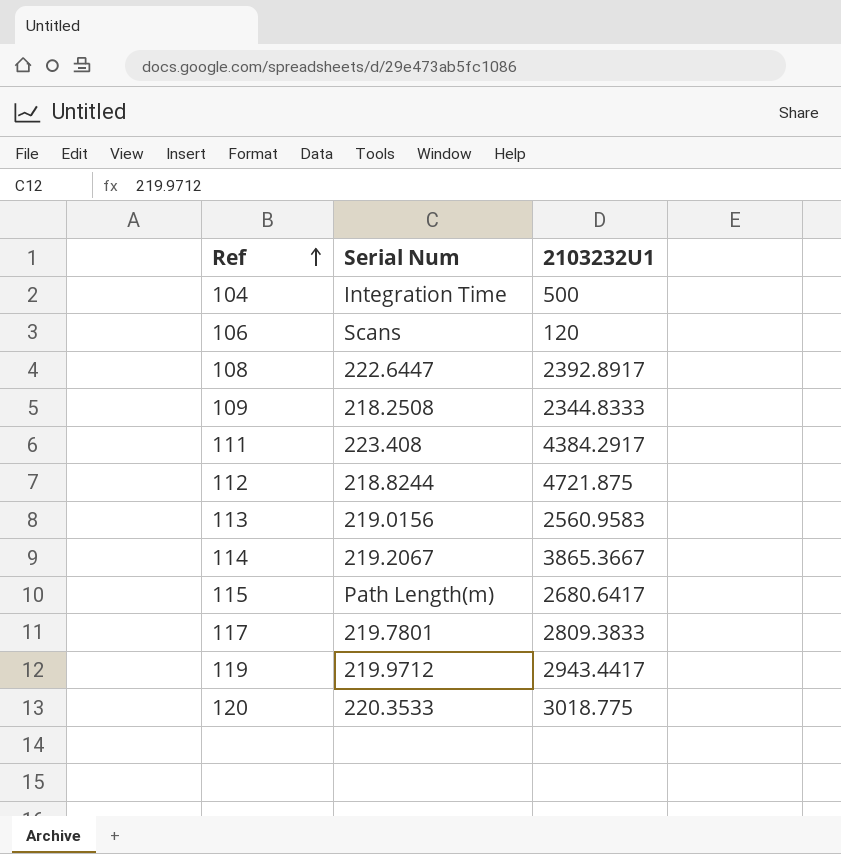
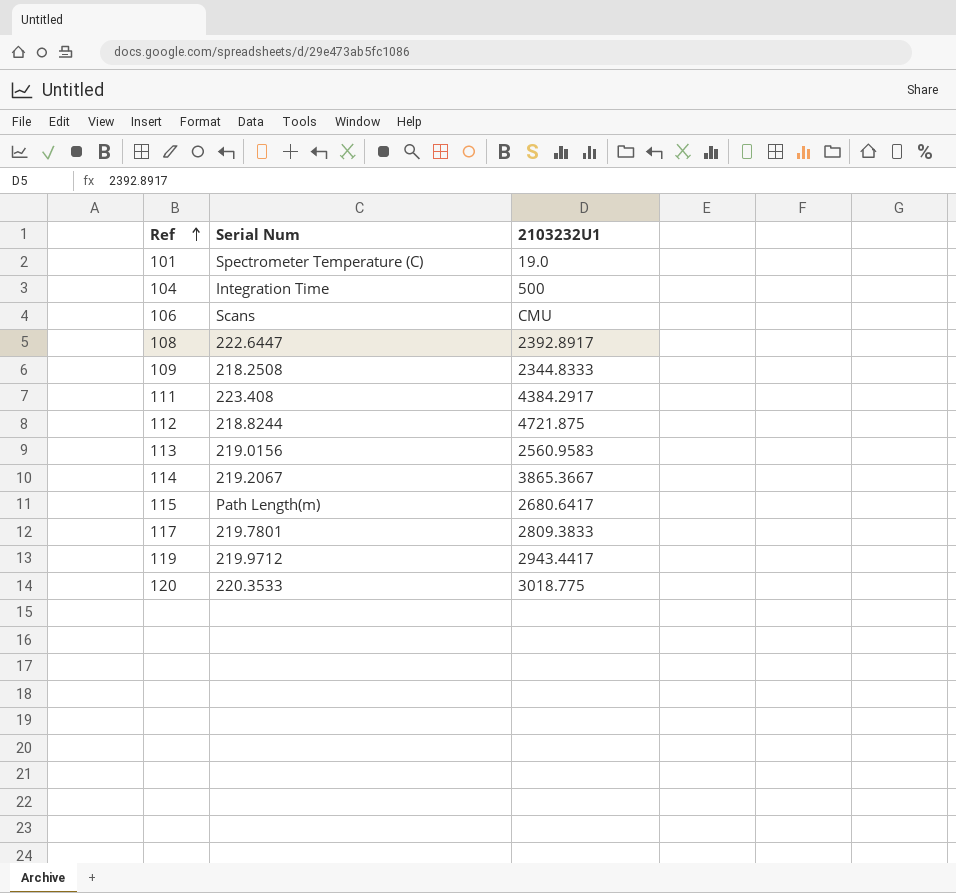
row 101: none -> Spectrometer Temperature (C) | 19.0
106 | 2103232U1: 120 -> CMU

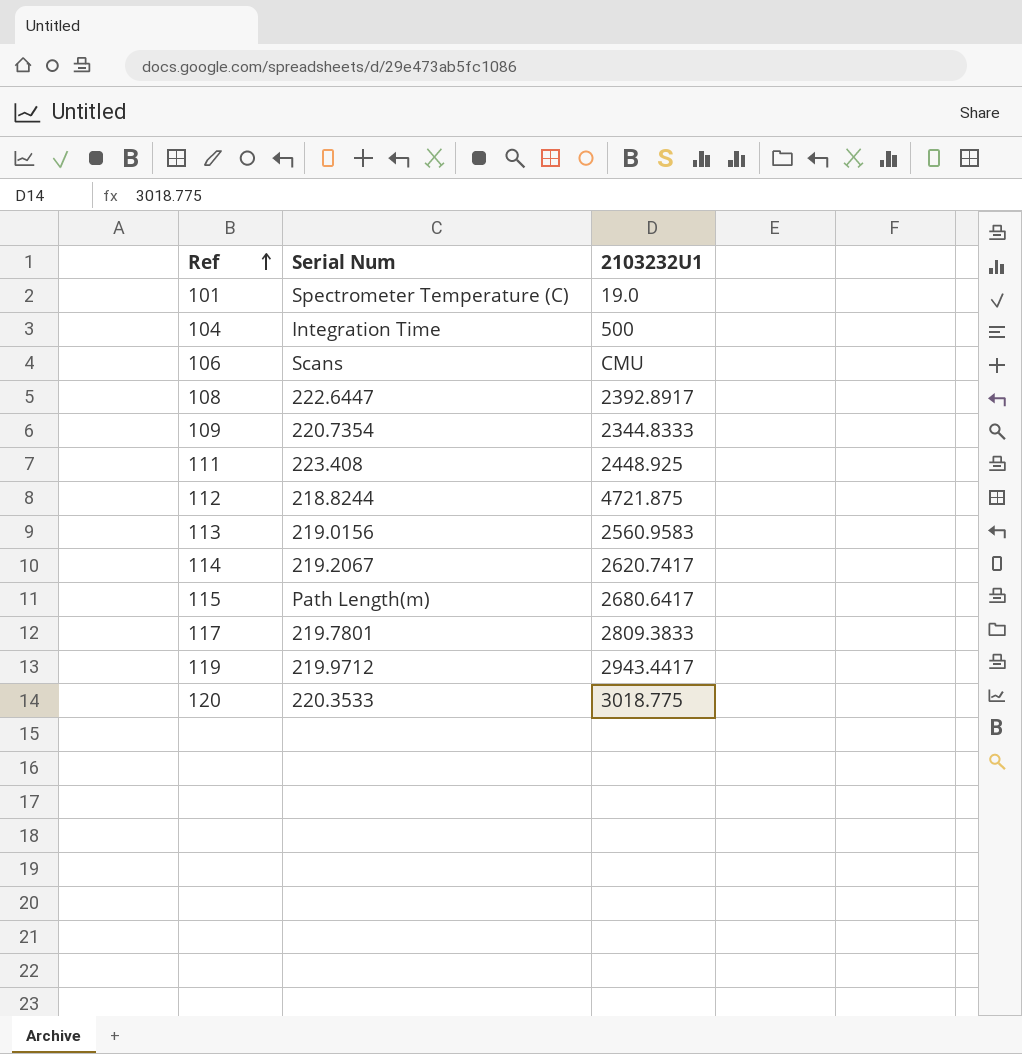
109 | Serial Num: 218.2508 -> 220.7354
111 | 2103232U1: 4384.2917 -> 2448.925
114 | 2103232U1: 3865.3667 -> 2620.7417

